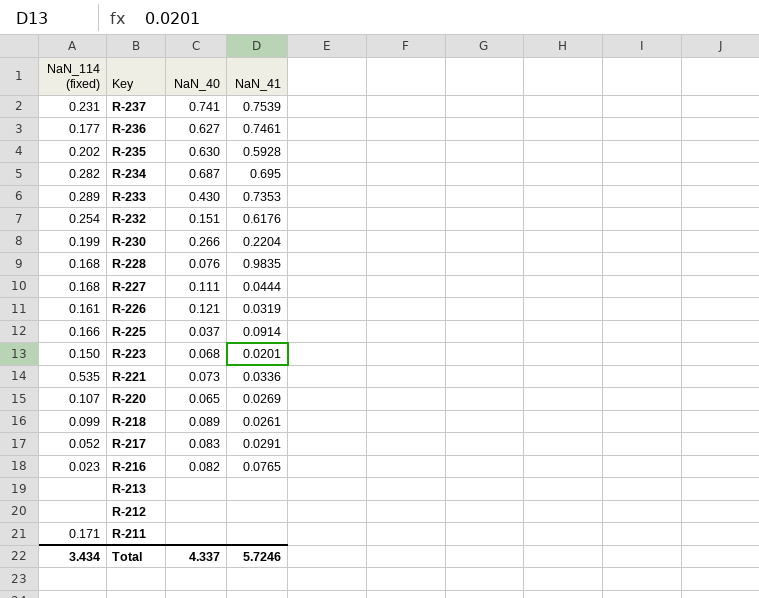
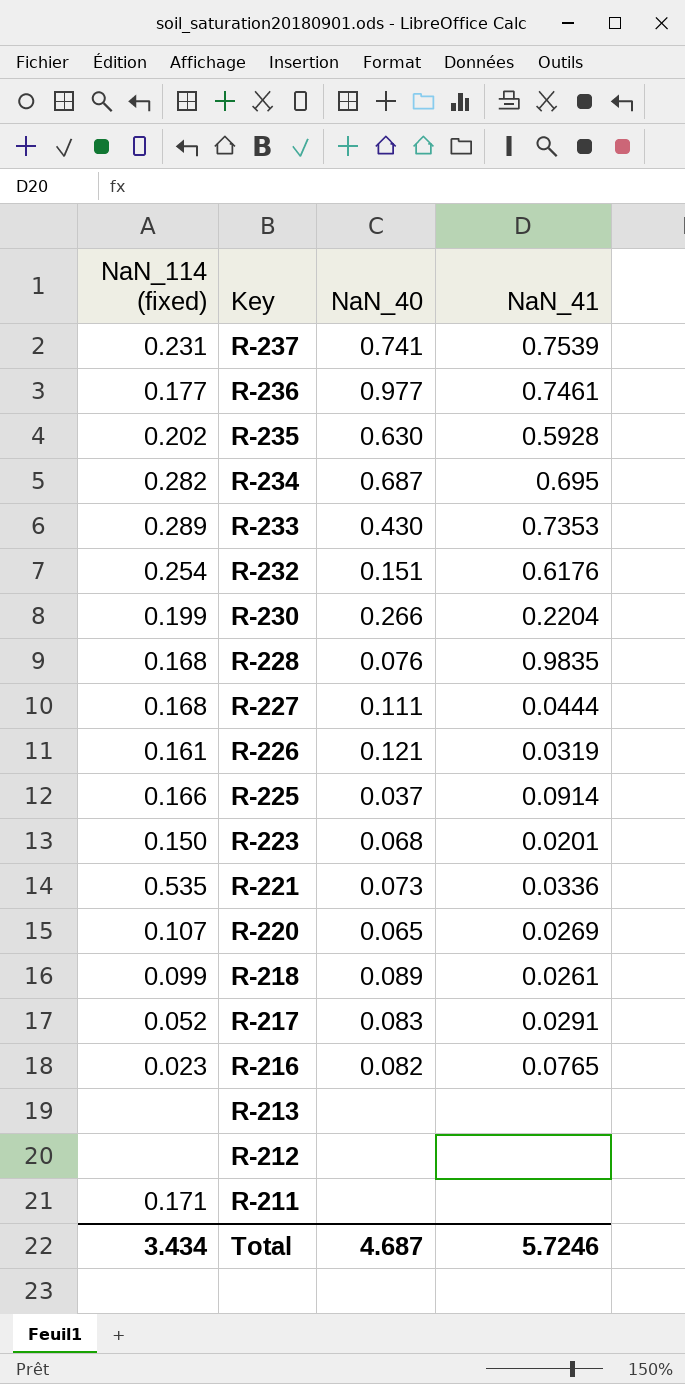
R-236 | NaN_40: 0.627 -> 0.977
Total | NaN_40: 4.337 -> 4.687

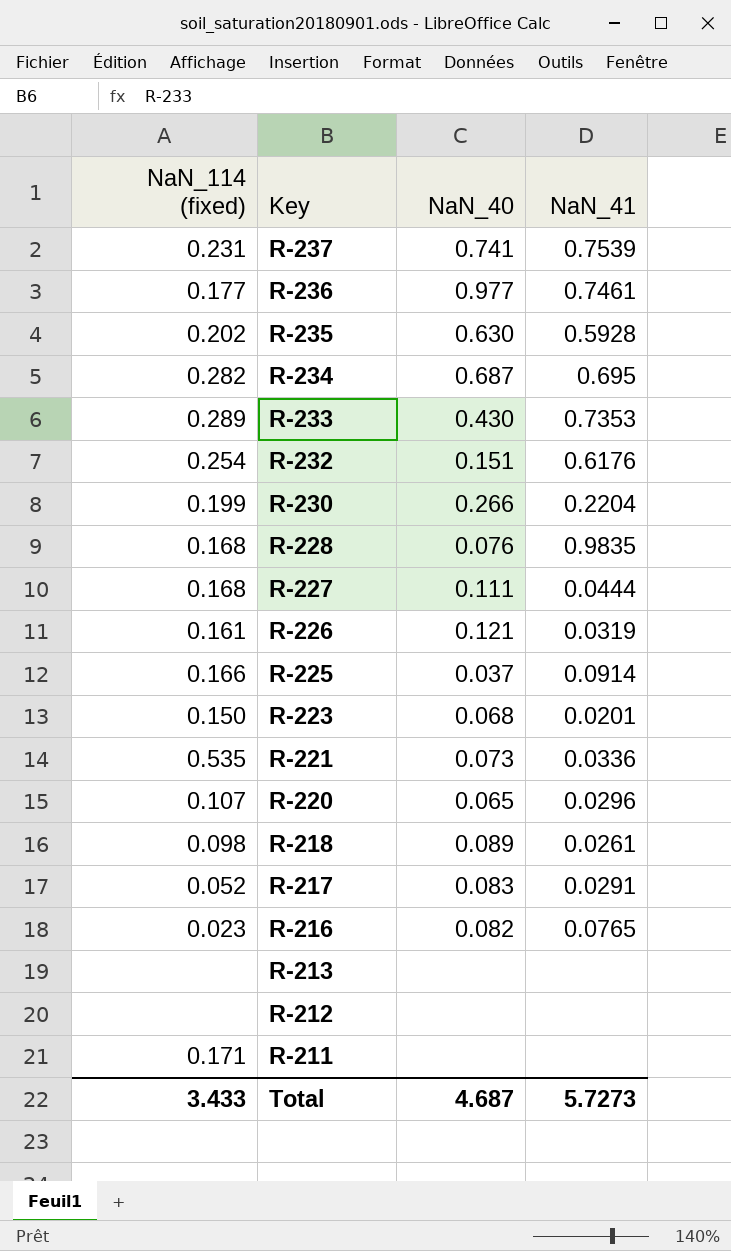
R-220 | NaN_41: 0.0269 -> 0.0296
R-218 | NaN_114 (fixed): 0.099 -> 0.098
Total | NaN_114 (fixed): 3.434 -> 3.433
Total | NaN_41: 5.7246 -> 5.7273

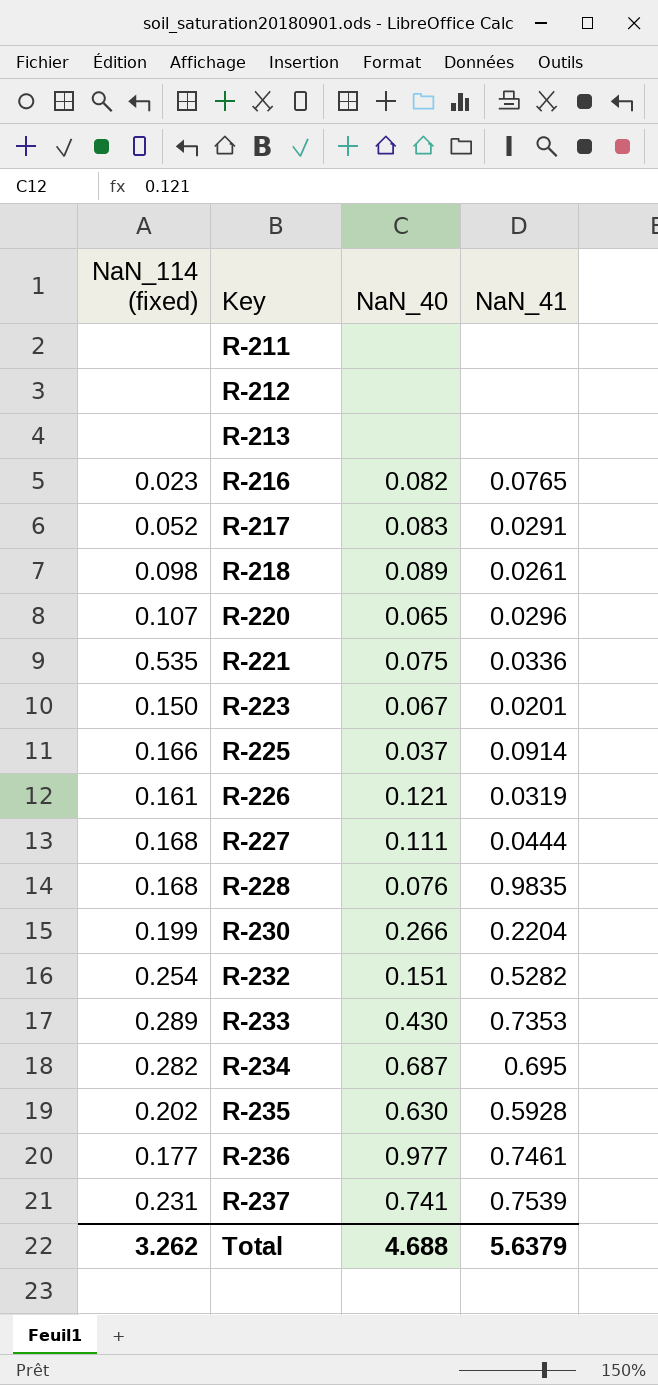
row order: Key descending -> Key ascending
R-211 | NaN_114 (fixed): 0.171 -> none
R-221 | NaN_40: 0.073 -> 0.075
R-223 | NaN_40: 0.068 -> 0.067
R-232 | NaN_41: 0.6176 -> 0.5282
Total | NaN_114 (fixed): 3.433 -> 3.262
Total | NaN_40: 4.687 -> 4.688
Total | NaN_41: 5.7273 -> 5.6379

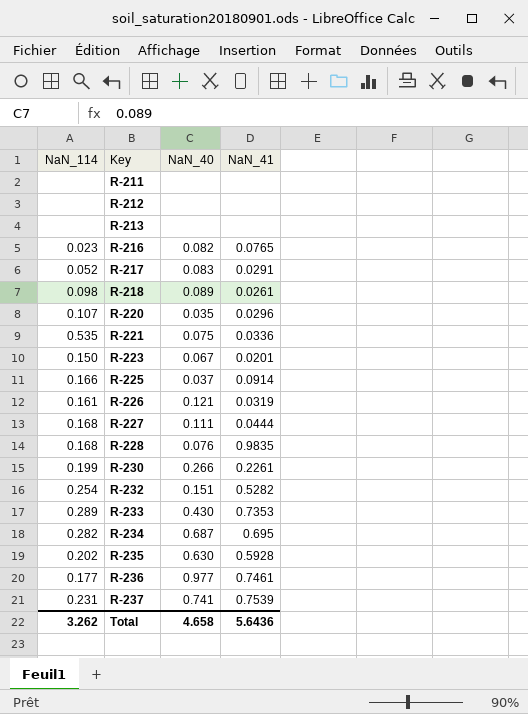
column name: NaN_114 (fixed) -> NaN_114
R-220 | NaN_40: 0.065 -> 0.035
R-230 | NaN_41: 0.2204 -> 0.2261
Total | NaN_40: 4.688 -> 4.658
Total | NaN_41: 5.6379 -> 5.6436

